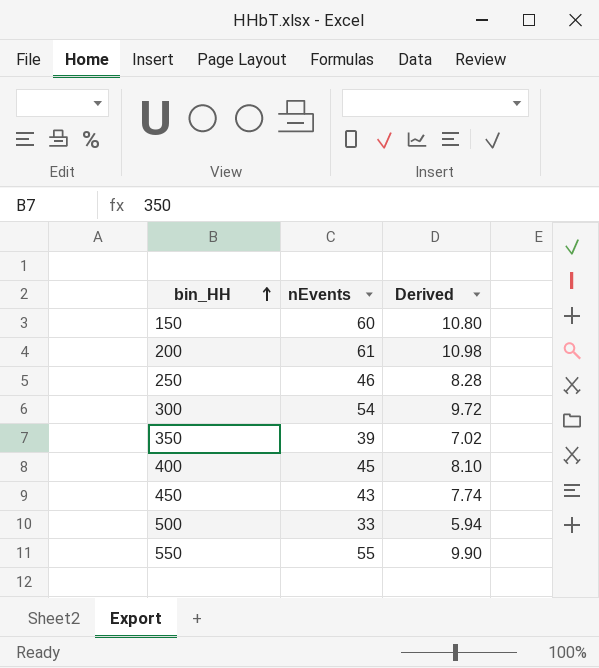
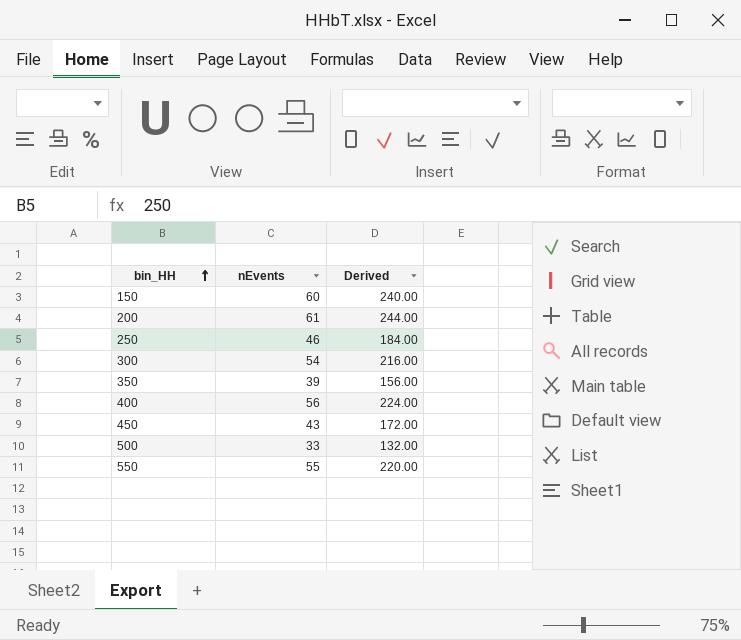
column Derived | formula: [nEvents] * 0.18 -> [nEvents] * 4
400 | nEvents: 45 -> 56

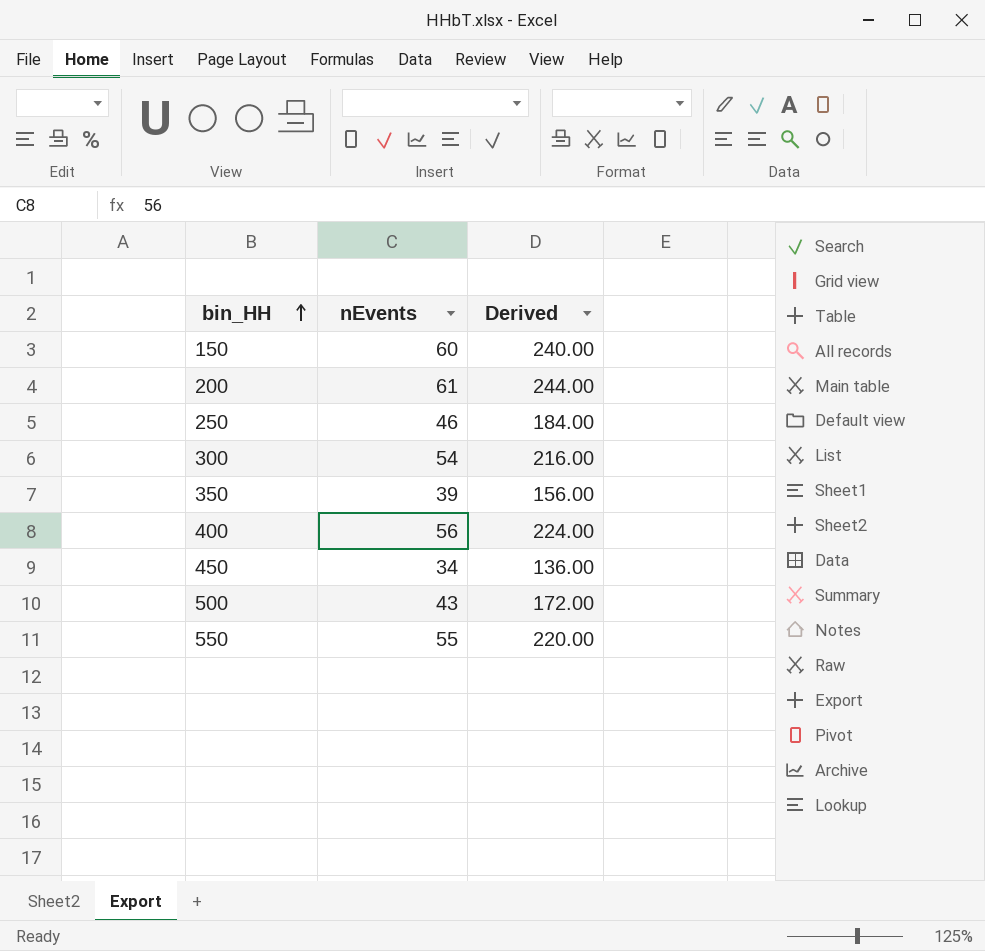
450 | nEvents: 43 -> 34
450 | Derived: 172.00 -> 136.00
500 | nEvents: 33 -> 43
500 | Derived: 132.00 -> 172.00

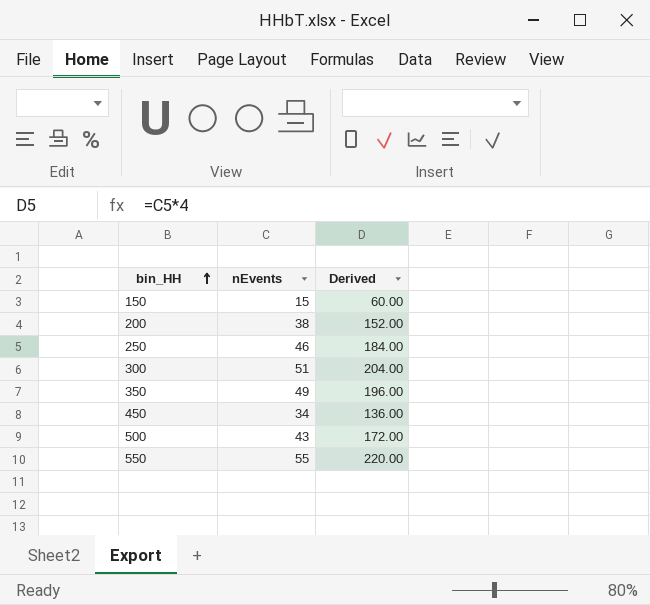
row 400: 56 | 224.00 -> none
150 | nEvents: 60 -> 15
150 | Derived: 240.00 -> 60.00
200 | nEvents: 61 -> 38
200 | Derived: 244.00 -> 152.00
300 | nEvents: 54 -> 51
300 | Derived: 216.00 -> 204.00
350 | nEvents: 39 -> 49
350 | Derived: 156.00 -> 196.00

